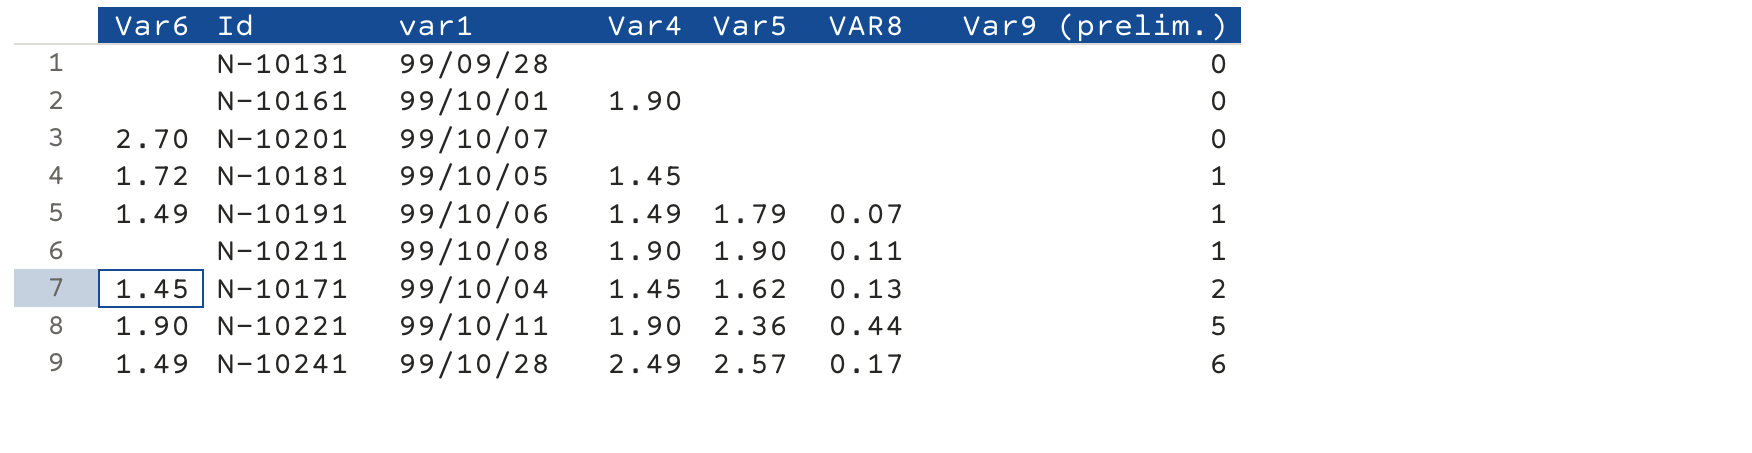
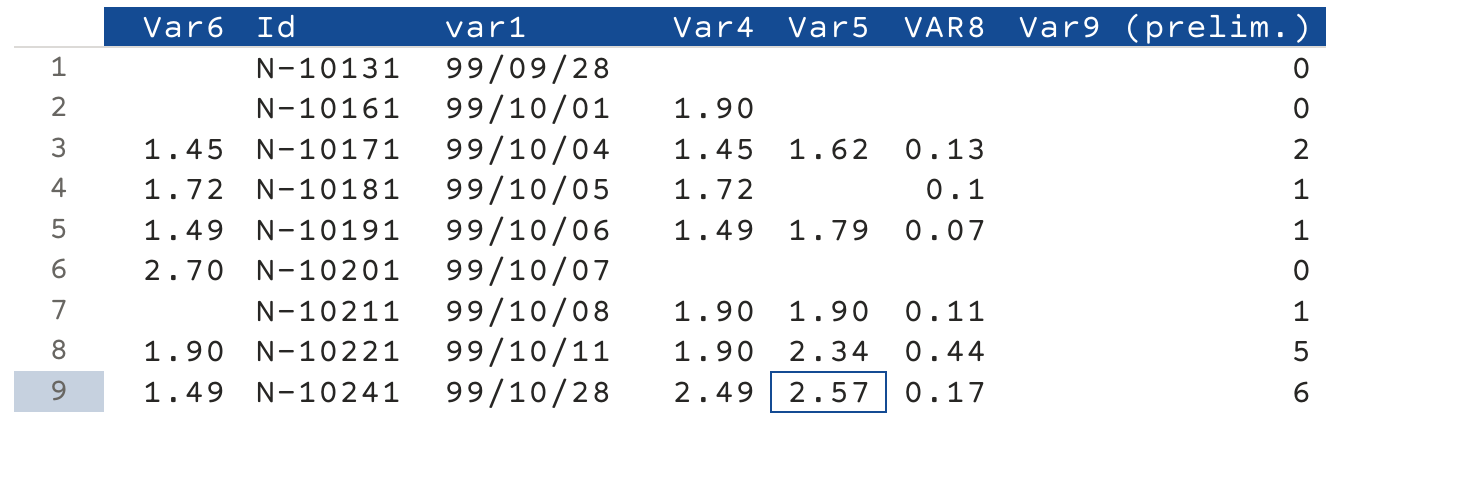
row order: Var9 (prelim.) ascending -> Id ascending
N-10181 | Var4: 1.45 -> 1.72
N-10181 | VAR8: none -> 0.1
N-10221 | Var5: 2.36 -> 2.34

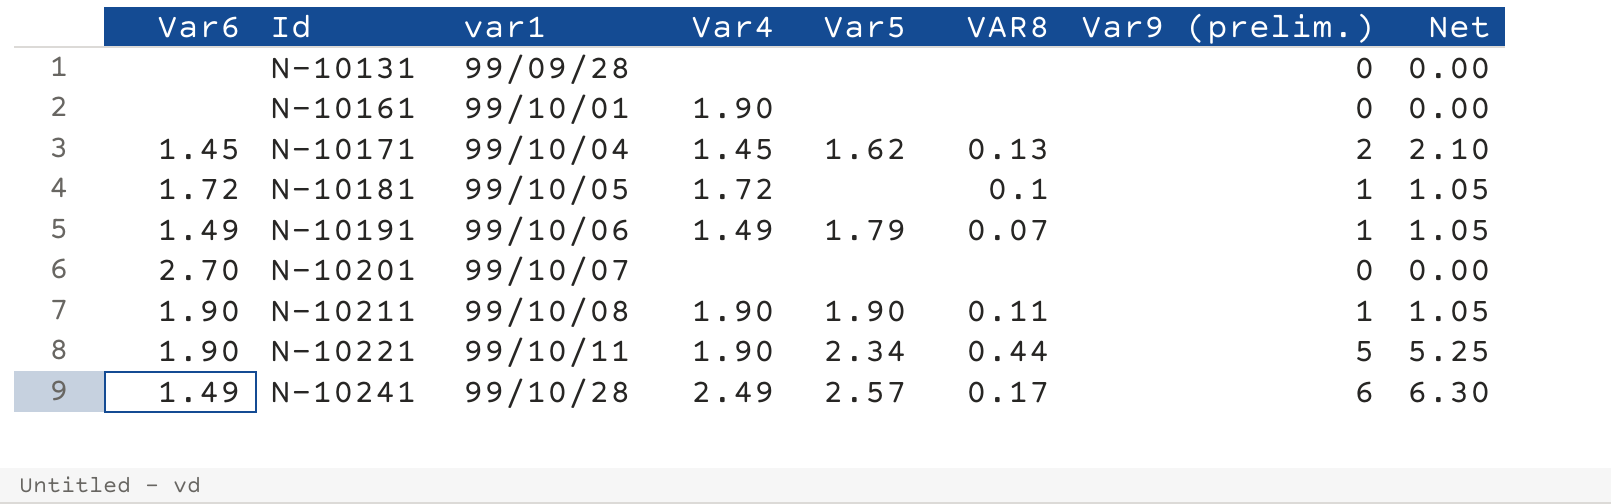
column Net | formula: none -> [Var9 (prelim.)] * 1.05
N-10211 | Var6: none -> 1.90

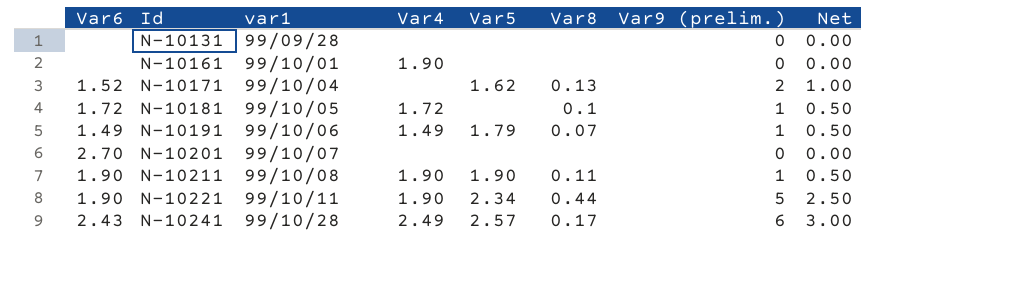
column name: VAR8 -> Var8
column Net | formula: [Var9 (prelim.)] * 1.05 -> [Var9 (prelim.)] * 0.5
N-10171 | Var6: 1.45 -> 1.52
N-10171 | Var4: 1.45 -> none
N-10241 | Var6: 1.49 -> 2.43

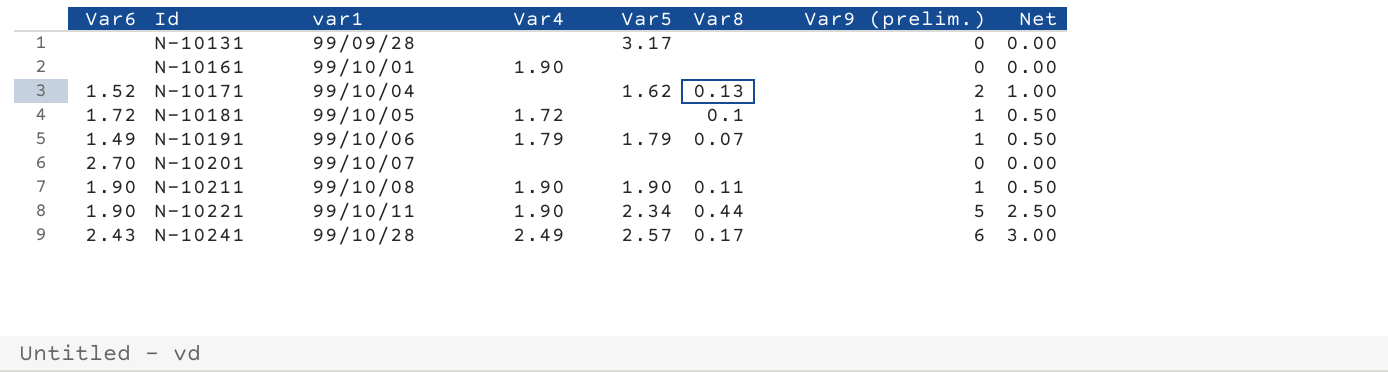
N-10131 | Var5: none -> 3.17
N-10191 | Var4: 1.49 -> 1.79

